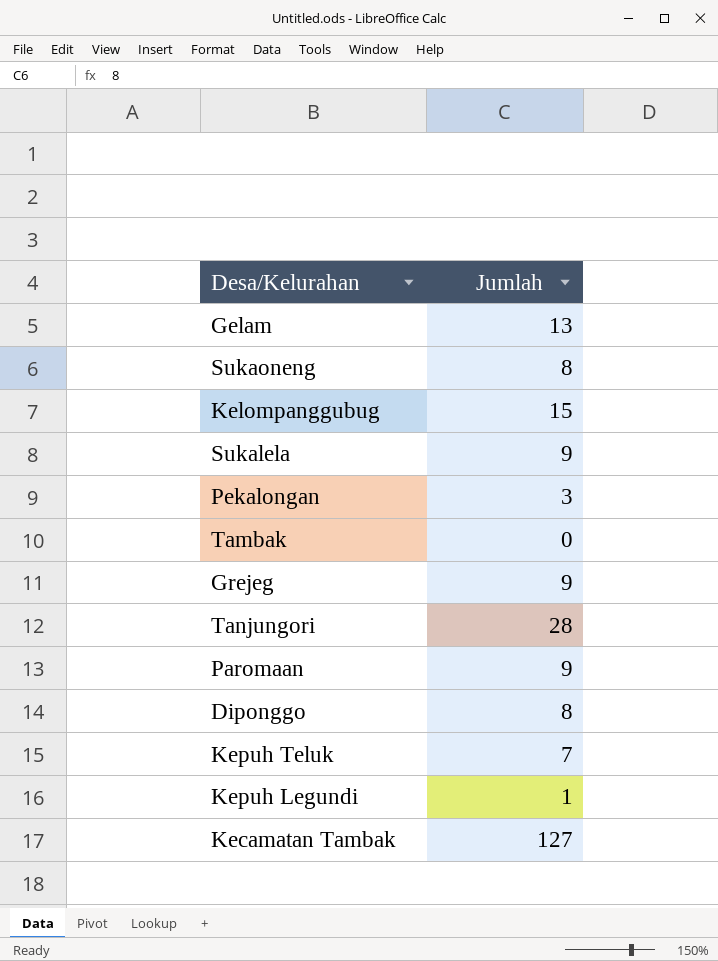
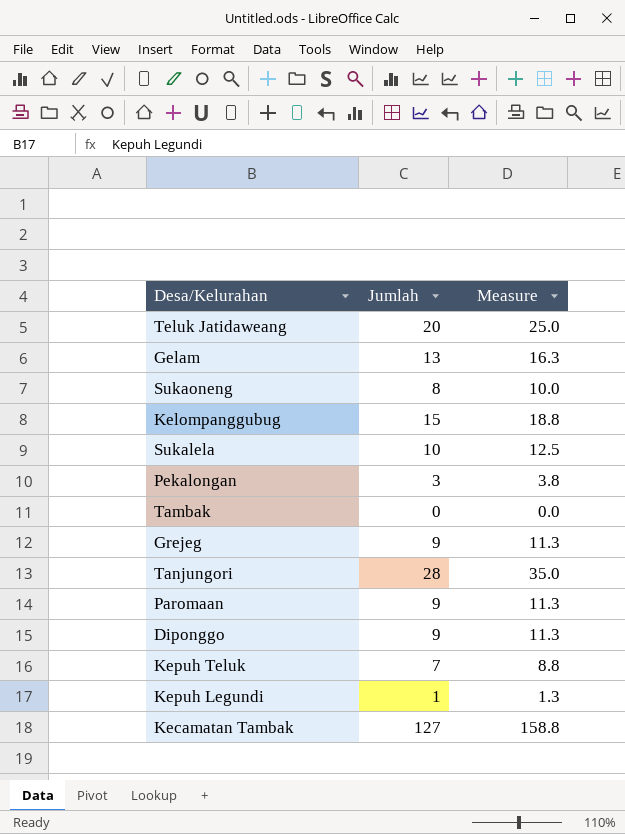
column Measure | formula: none -> [Jumlah] * 1.25
row Teluk Jatidaweang: none -> 20 | 25.0
Sukalela | Jumlah: 9 -> 10
Diponggo | Jumlah: 8 -> 9

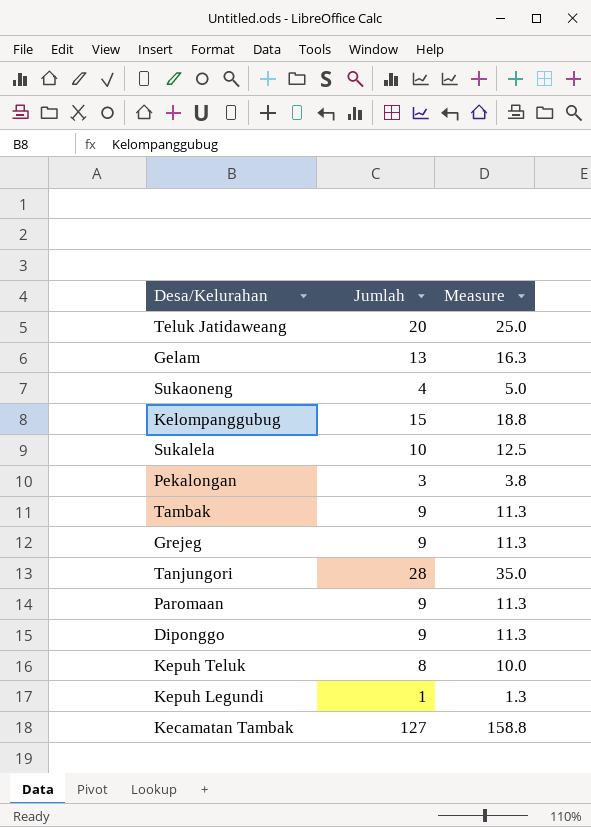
Sukaoneng | Jumlah: 8 -> 4
Sukaoneng | Measure: 10.0 -> 5.0
Tambak | Jumlah: 0 -> 9
Tambak | Measure: 0.0 -> 11.3
Kepuh Teluk | Jumlah: 7 -> 8
Kepuh Teluk | Measure: 8.8 -> 10.0

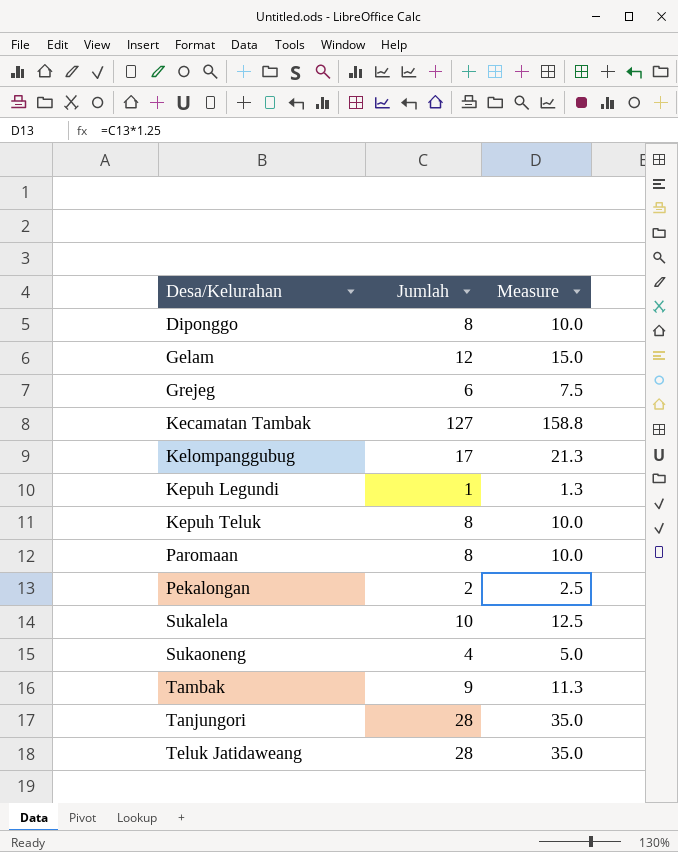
row order: none -> Desa/Kelurahan ascending
Diponggo | Jumlah: 9 -> 8
Diponggo | Measure: 11.3 -> 10.0
Gelam | Jumlah: 13 -> 12
Gelam | Measure: 16.3 -> 15.0
Grejeg | Jumlah: 9 -> 6
Grejeg | Measure: 11.3 -> 7.5
Kelompanggubug | Jumlah: 15 -> 17
Kelompanggubug | Measure: 18.8 -> 21.3
Paromaan | Jumlah: 9 -> 8
Paromaan | Measure: 11.3 -> 10.0
Pekalongan | Jumlah: 3 -> 2
Pekalongan | Measure: 3.8 -> 2.5
Teluk Jatidaweang | Jumlah: 20 -> 28
Teluk Jatidaweang | Measure: 25.0 -> 35.0

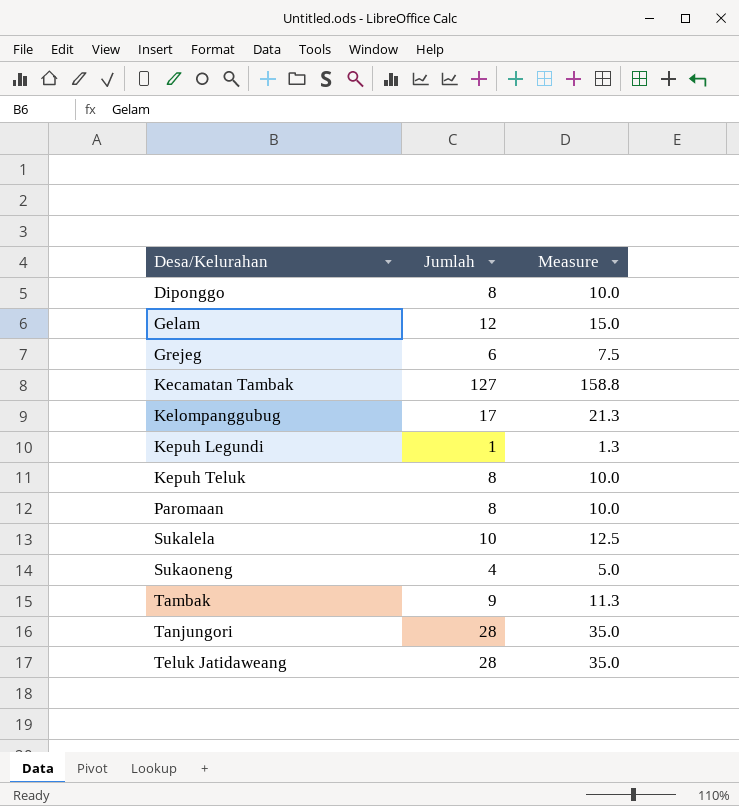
row Pekalongan: 2 | 2.5 -> none

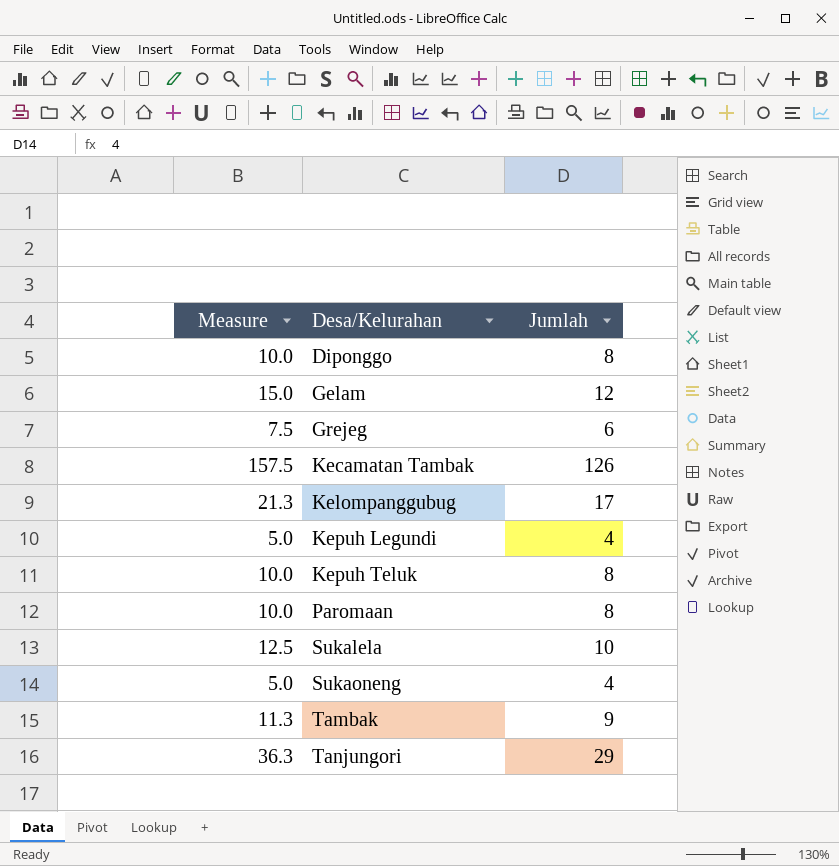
column Measure | position: 3 -> 1
row Teluk Jatidaweang: 28 | 35.0 -> none
Kecamatan Tambak | Measure: 158.8 -> 157.5
Kecamatan Tambak | Jumlah: 127 -> 126
Kepuh Legundi | Measure: 1.3 -> 5.0
Kepuh Legundi | Jumlah: 1 -> 4
Tanjungori | Measure: 35.0 -> 36.3
Tanjungori | Jumlah: 28 -> 29

